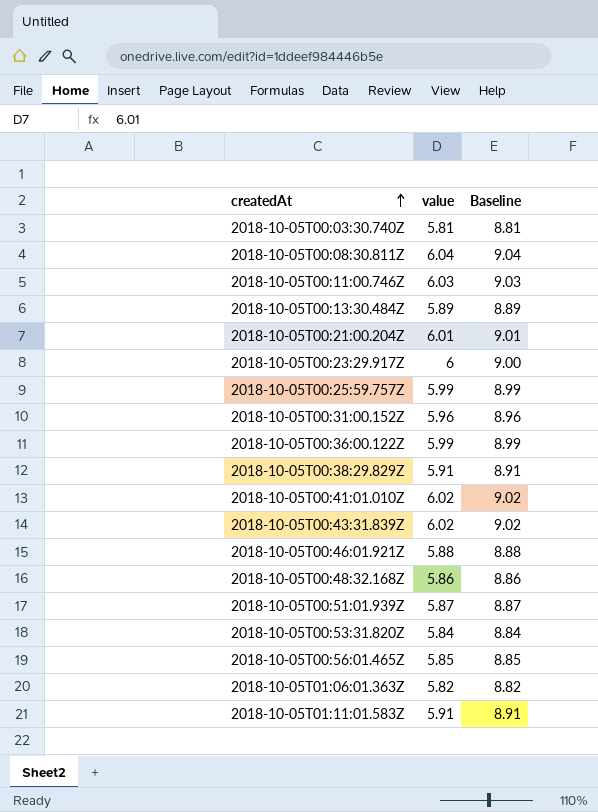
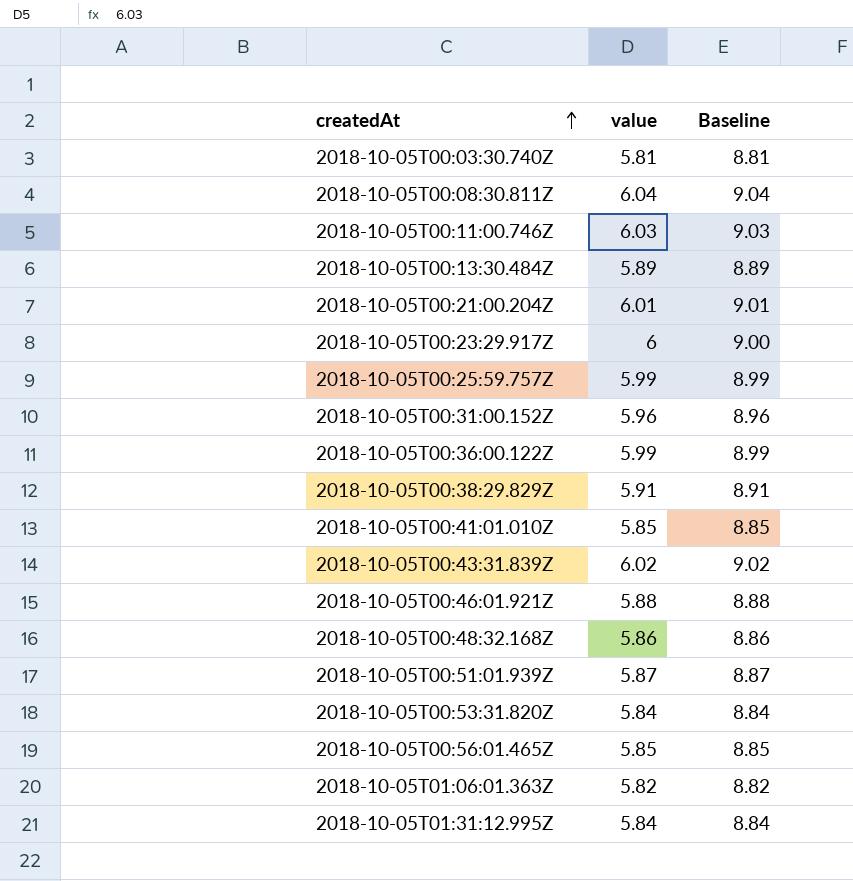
row 2018-10-05T01:11:01.583Z: 5.91 | 8.91 -> none
2018-10-05T00:41:01.010Z | value: 6.02 -> 5.85
2018-10-05T00:41:01.010Z | Baseline: 9.02 -> 8.85
row 2018-10-05T01:31:12.995Z: none -> 5.84 | 8.84

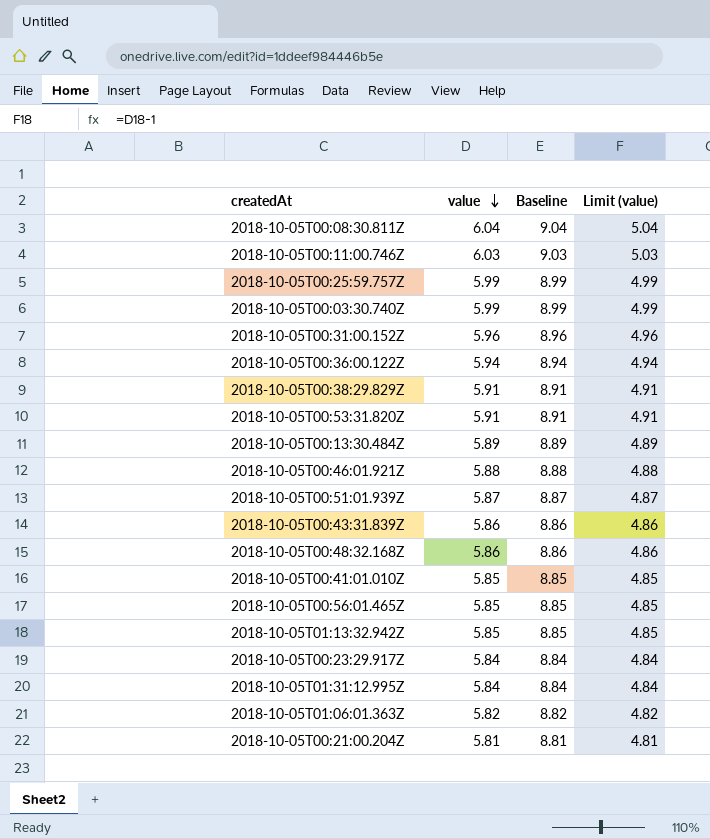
row order: createdAt ascending -> value descending
column Limit (value) | formula: none -> [value] - 1
2018-10-05T00:03:30.740Z | value: 5.81 -> 5.99
2018-10-05T00:03:30.740Z | Baseline: 8.81 -> 8.99
2018-10-05T00:36:00.122Z | value: 5.99 -> 5.94
2018-10-05T00:36:00.122Z | Baseline: 8.99 -> 8.94
2018-10-05T00:53:31.820Z | value: 5.84 -> 5.91
2018-10-05T00:53:31.820Z | Baseline: 8.84 -> 8.91
2018-10-05T00:43:31.839Z | value: 6.02 -> 5.86
2018-10-05T00:43:31.839Z | Baseline: 9.02 -> 8.86
row 2018-10-05T01:13:32.942Z: none -> 5.85 | 8.85 | 4.85
2018-10-05T00:23:29.917Z | value: 6 -> 5.84
2018-10-05T00:23:29.917Z | Baseline: 9.00 -> 8.84
2018-10-05T00:21:00.204Z | value: 6.01 -> 5.81
2018-10-05T00:21:00.204Z | Baseline: 9.01 -> 8.81

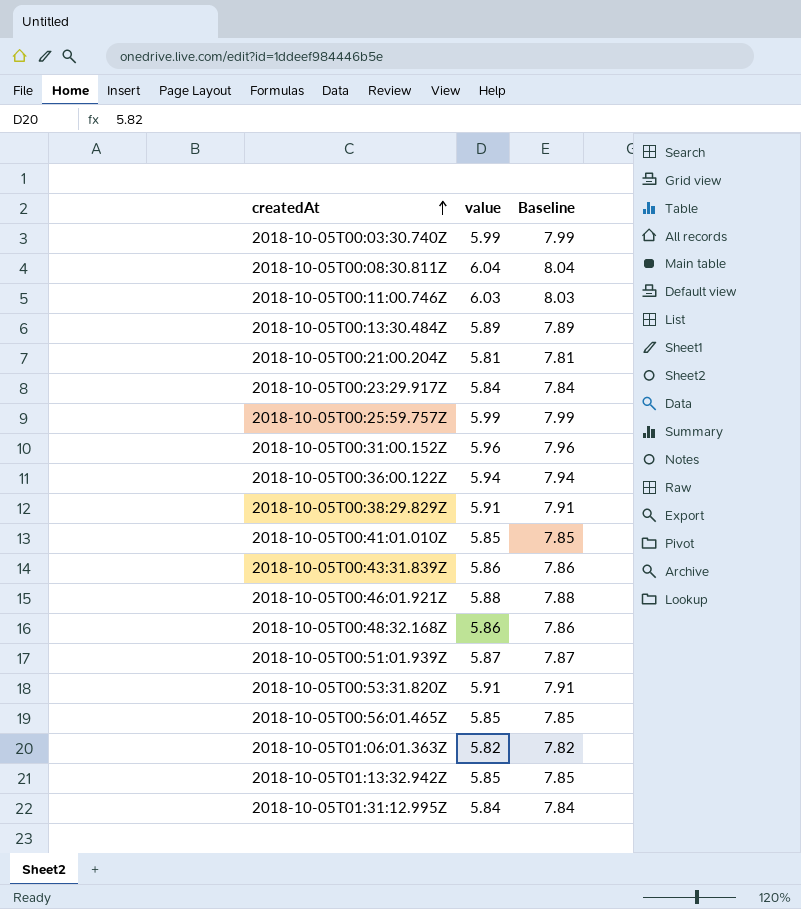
row order: value descending -> createdAt ascending
column Limit (value) | formula: [value] - 1 -> none
column Baseline | formula: [value] + 3 -> [value] + 2

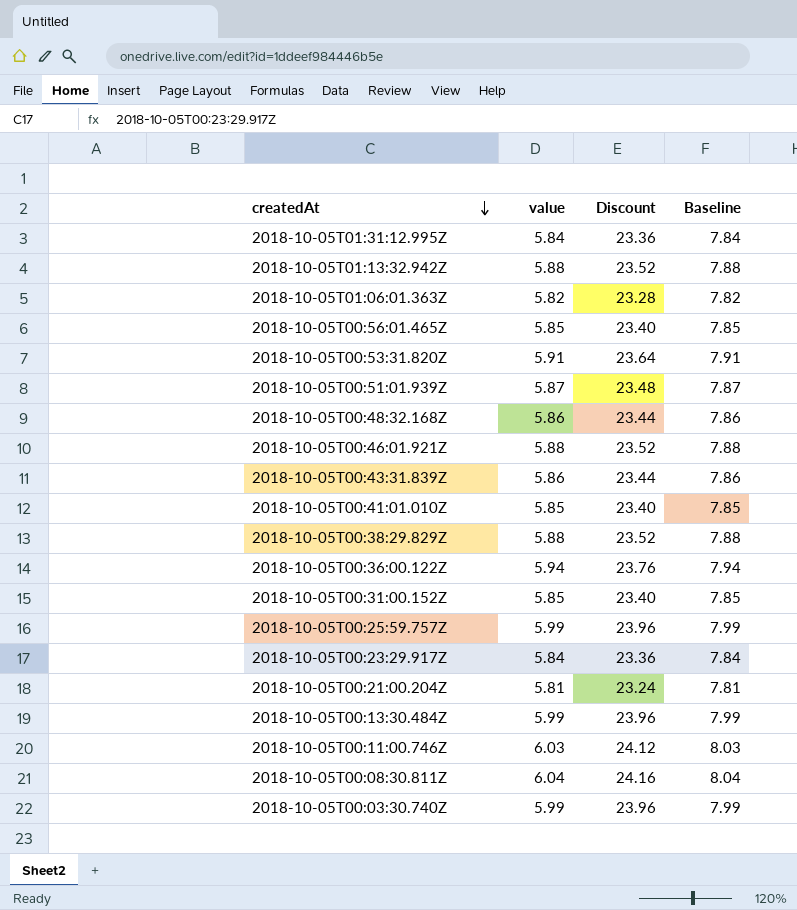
row order: createdAt ascending -> createdAt descending
column Discount | formula: none -> [value] * 4
2018-10-05T01:13:32.942Z | value: 5.85 -> 5.88
2018-10-05T01:13:32.942Z | Baseline: 7.85 -> 7.88
2018-10-05T00:38:29.829Z | value: 5.91 -> 5.88
2018-10-05T00:38:29.829Z | Baseline: 7.91 -> 7.88
2018-10-05T00:31:00.152Z | value: 5.96 -> 5.85
2018-10-05T00:31:00.152Z | Baseline: 7.96 -> 7.85
2018-10-05T00:13:30.484Z | value: 5.89 -> 5.99
2018-10-05T00:13:30.484Z | Baseline: 7.89 -> 7.99

